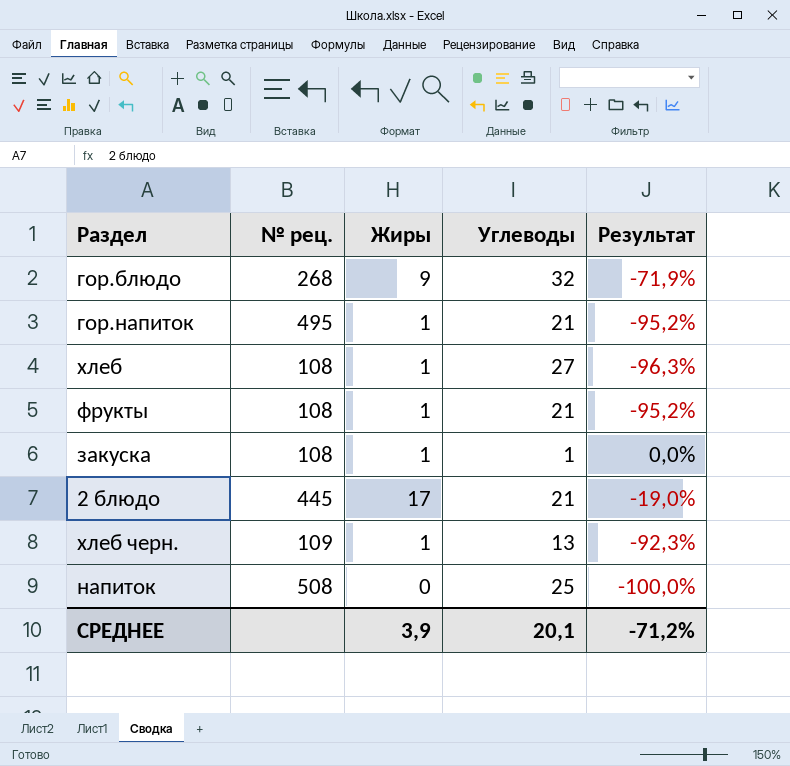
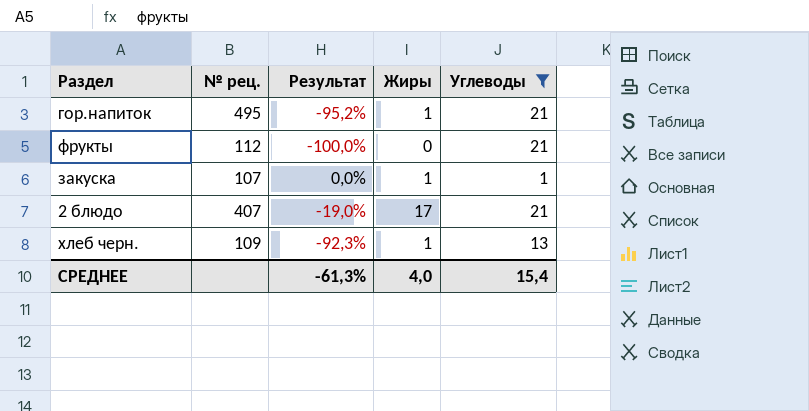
filter: none -> Углеводы <= 21
column Результат | position: 5 -> 3
фрукты | № рец.: 108 -> 112
фрукты | Результат: -95,2% -> -100,0%
фрукты | Жиры: 1 -> 0
закуска | № рец.: 108 -> 107
2 блюдо | № рец.: 445 -> 407
СРЕДНЕЕ | Результат: -71,2% -> -61,3%
СРЕДНЕЕ | Жиры: 3,9 -> 4,0
СРЕДНЕЕ | Углеводы: 20,1 -> 15,4

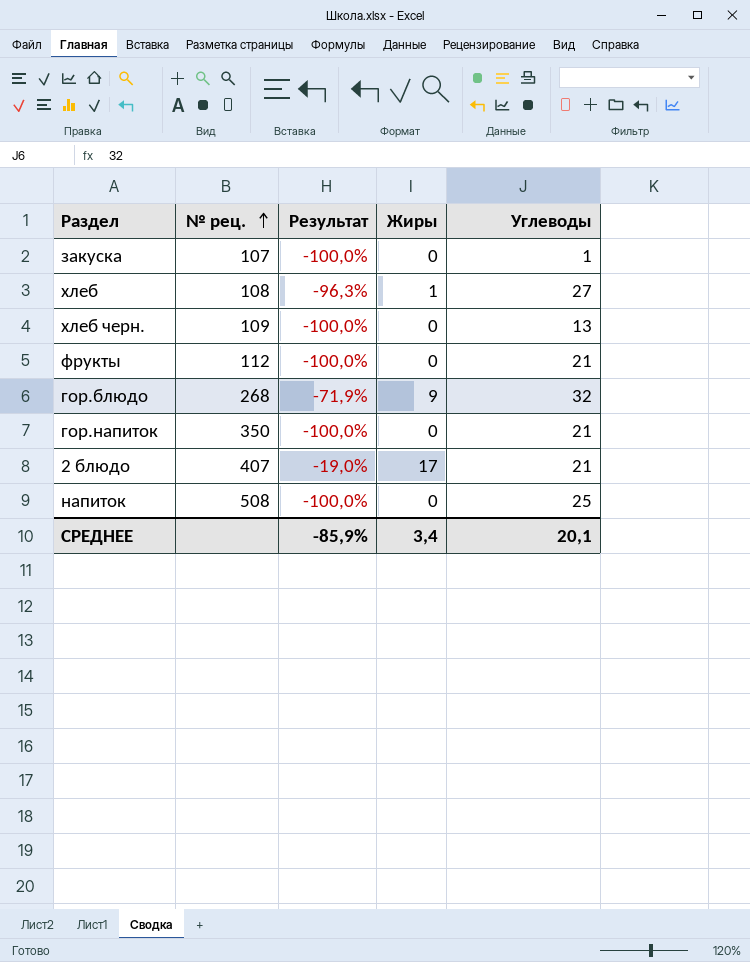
filter: Углеводы <= 21 -> none
row order: none -> № рец. ascending
закуска | Результат: 0,0% -> -100,0%
закуска | Жиры: 1 -> 0
хлеб черн. | Результат: -92,3% -> -100,0%
хлеб черн. | Жиры: 1 -> 0
гор.напиток | № рец.: 495 -> 350
гор.напиток | Результат: -95,2% -> -100,0%
гор.напиток | Жиры: 1 -> 0
СРЕДНЕЕ | Результат: -61,3% -> -85,9%
СРЕДНЕЕ | Жиры: 4,0 -> 3,4
СРЕДНЕЕ | Углеводы: 15,4 -> 20,1

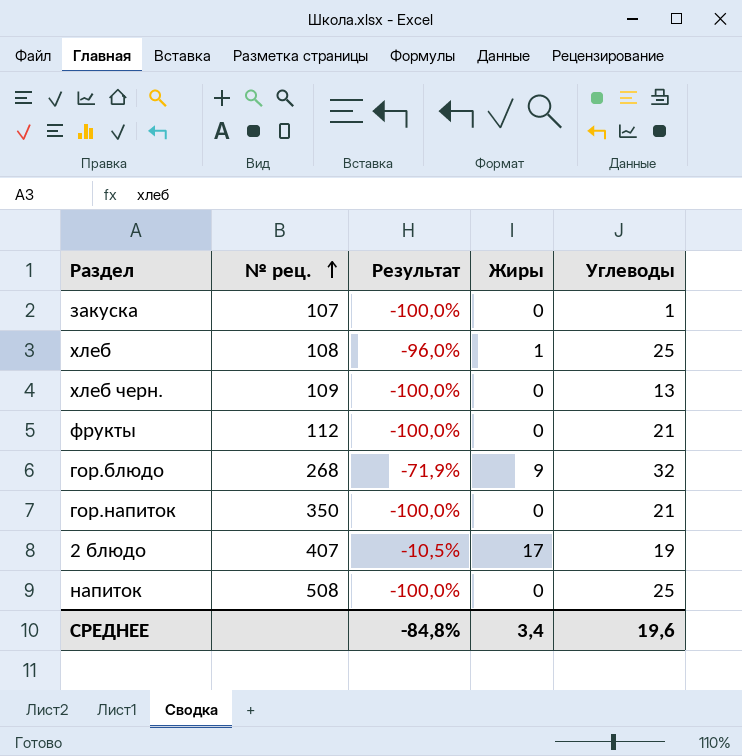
хлеб | Результат: -96,3% -> -96,0%
хлеб | Углеводы: 27 -> 25
2 блюдо | Результат: -19,0% -> -10,5%
2 блюдо | Углеводы: 21 -> 19
СРЕДНЕЕ | Результат: -85,9% -> -84,8%
СРЕДНЕЕ | Углеводы: 20,1 -> 19,6

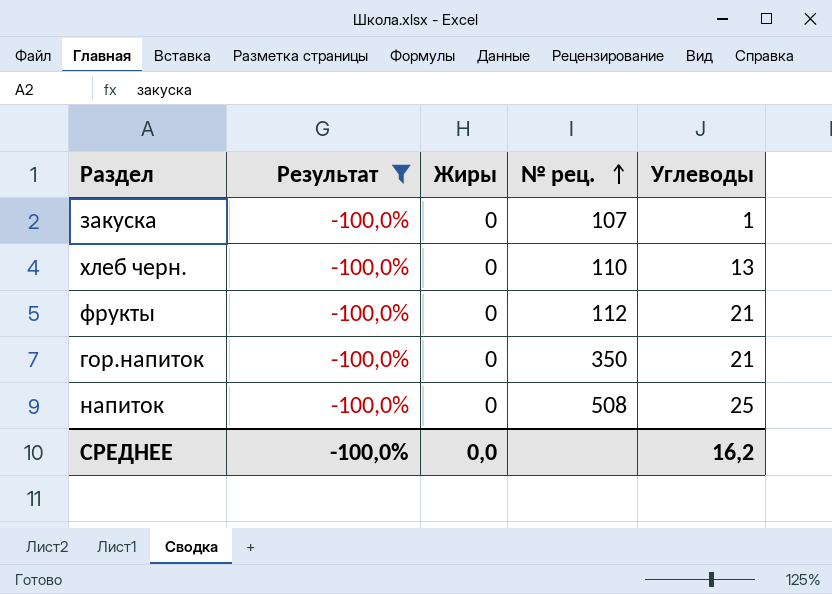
filter: none -> Результат = -100,0%
column № рец. | position: 2 -> 4
хлеб черн. | № рец.: 109 -> 110
СРЕДНЕЕ | Результат: -84,8% -> -100,0%
СРЕДНЕЕ | Жиры: 3,4 -> 0,0
СРЕДНЕЕ | Углеводы: 19,6 -> 16,2

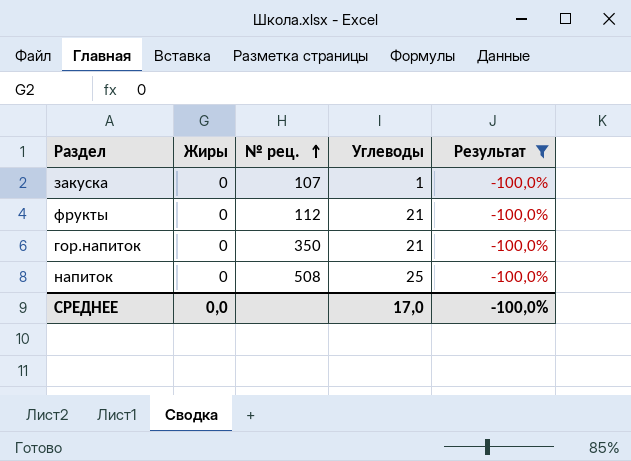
column Результат | position: 2 -> 5
row хлеб черн.: -100,0% | 0 | 110 | 13 -> none
СРЕДНЕЕ | Углеводы: 16,2 -> 17,0

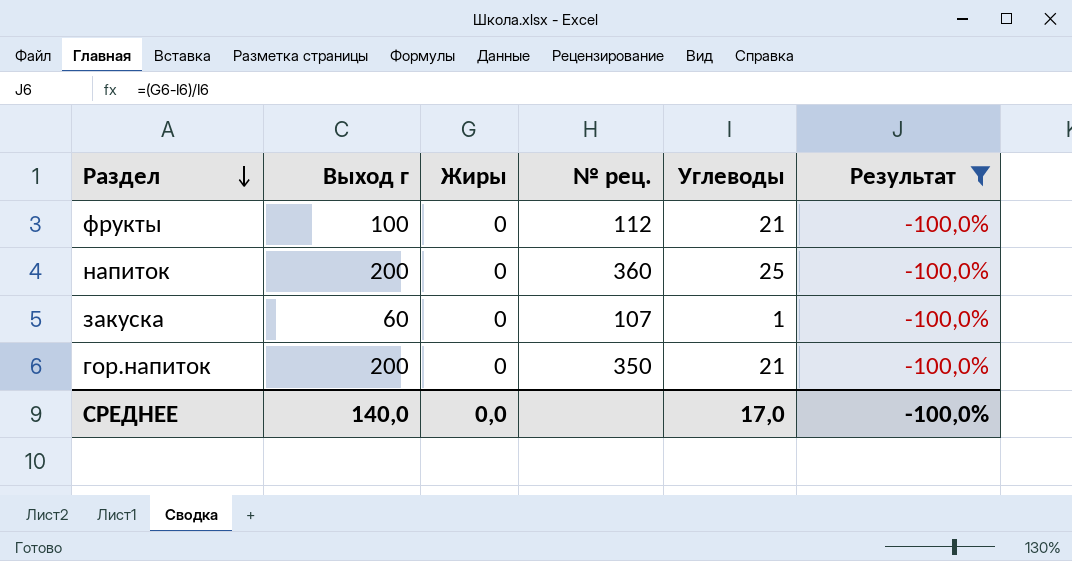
row order: № рец. ascending -> Раздел descending
column Выход г | position: none -> 2
напиток | № рец.: 508 -> 360

